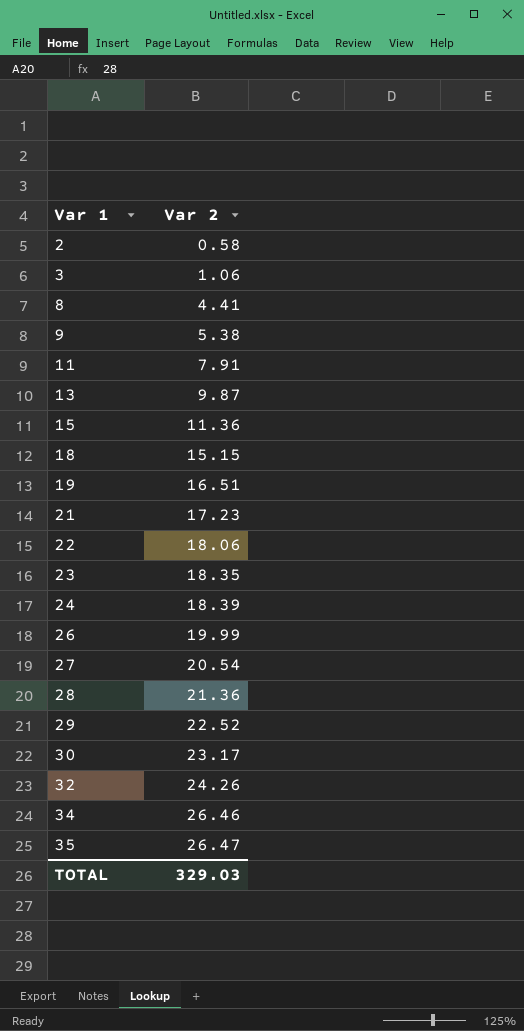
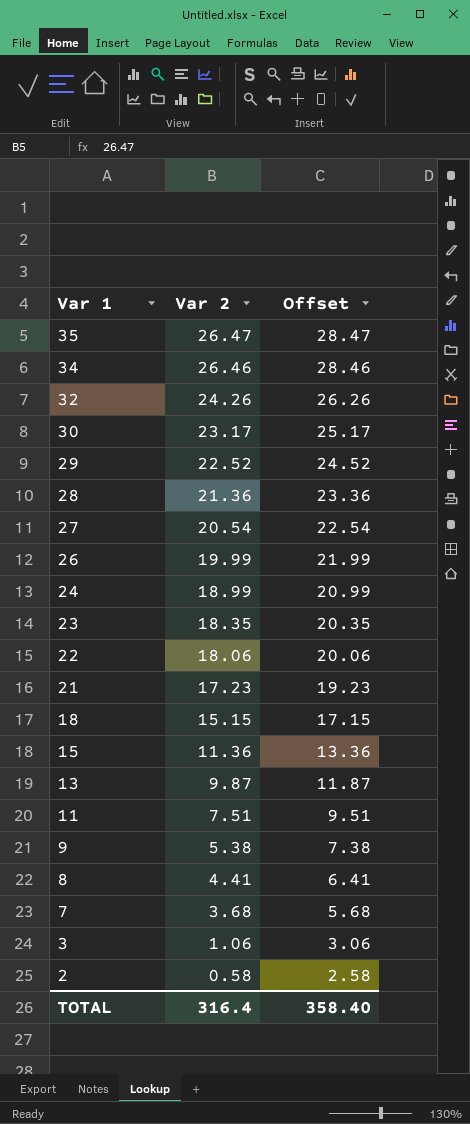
row order: Var 1 ascending -> Var 1 descending
column Offset | formula: none -> [Var 2] + 2
row 19: 16.51 -> none
24 | Var 2: 18.39 -> 18.99
11 | Var 2: 7.91 -> 7.51
row 7: none -> 3.68 | 5.68
TOTAL | Var 2: 329.03 -> 316.4

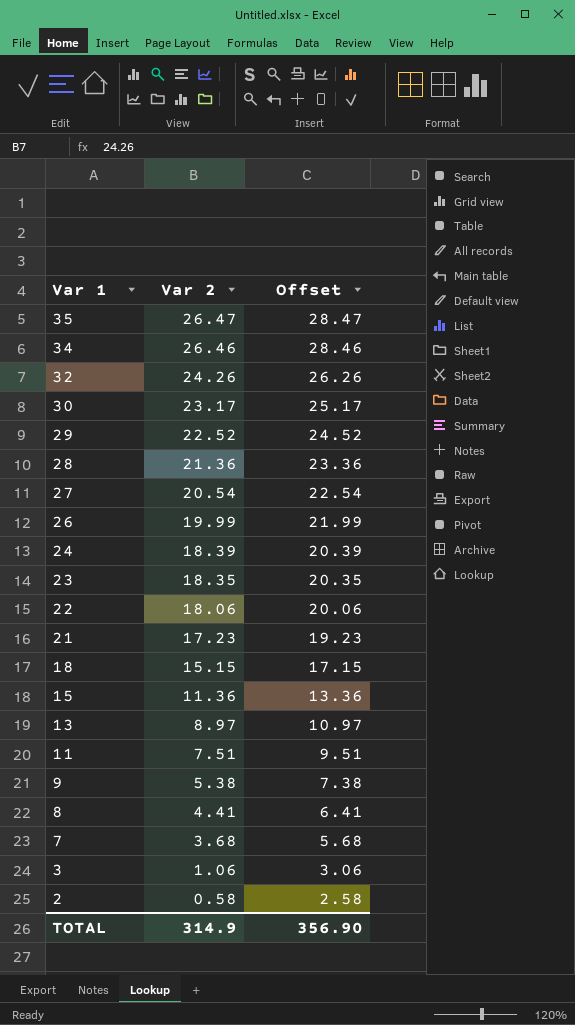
24 | Var 2: 18.99 -> 18.39
24 | Offset: 20.99 -> 20.39
13 | Var 2: 9.87 -> 8.97
13 | Offset: 11.87 -> 10.97
TOTAL | Var 2: 316.4 -> 314.9
TOTAL | Offset: 358.40 -> 356.90

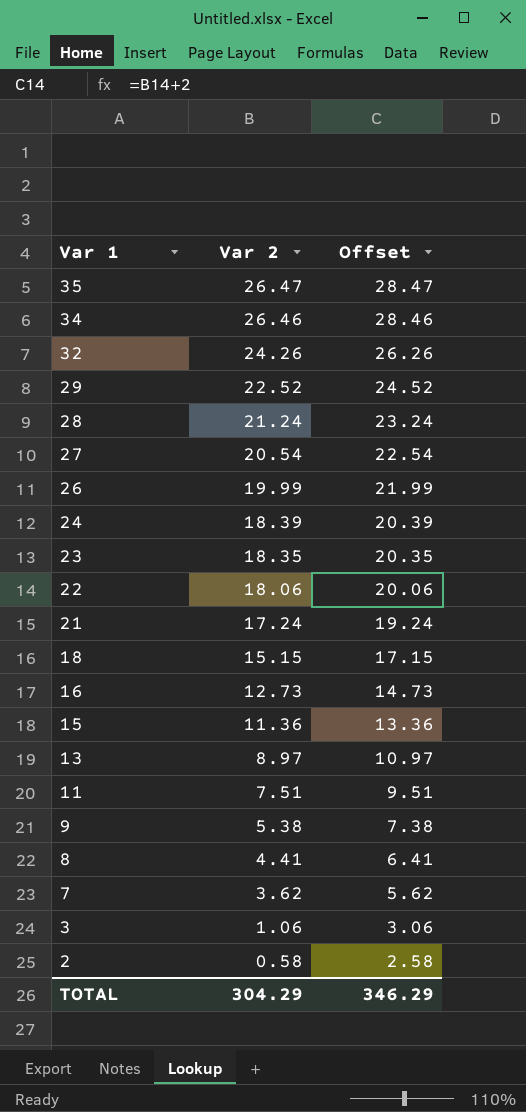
row 30: 23.17 | 25.17 -> none
28 | Var 2: 21.36 -> 21.24
28 | Offset: 23.36 -> 23.24
21 | Var 2: 17.23 -> 17.24
21 | Offset: 19.23 -> 19.24
row 16: none -> 12.73 | 14.73
7 | Var 2: 3.68 -> 3.62
7 | Offset: 5.68 -> 5.62
TOTAL | Var 2: 314.9 -> 304.29
TOTAL | Offset: 356.90 -> 346.29

